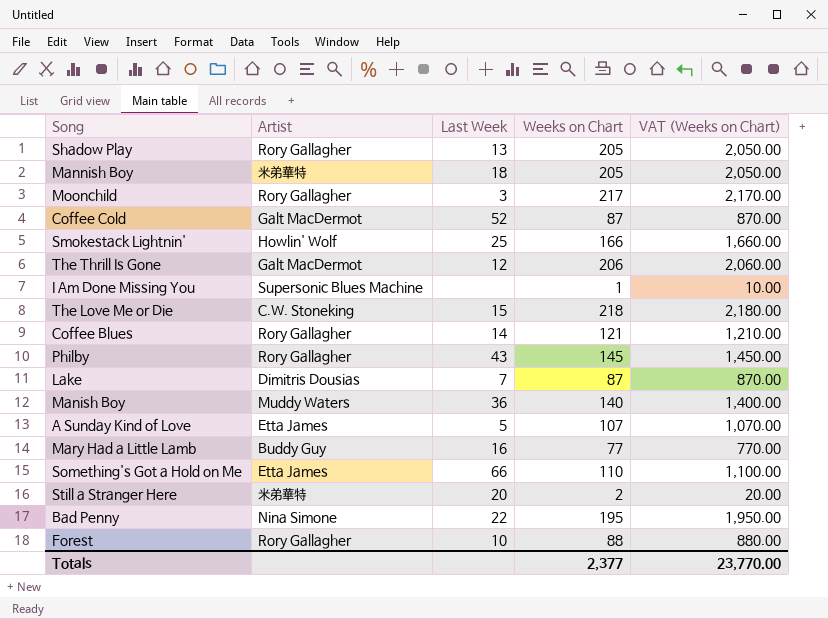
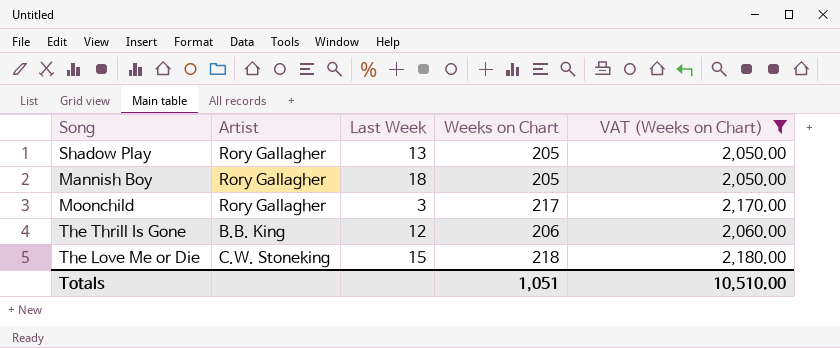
filter: none -> VAT (Weeks on Chart) >= 2,050.00
Mannish Boy | Artist: 米弟華特 -> Rory Gallagher
The Thrill Is Gone | Artist: Galt MacDermot -> B.B. King
Totals | Weeks on Chart: 2,377 -> 1,051
Totals | VAT (Weeks on Chart): 23,770.00 -> 10,510.00

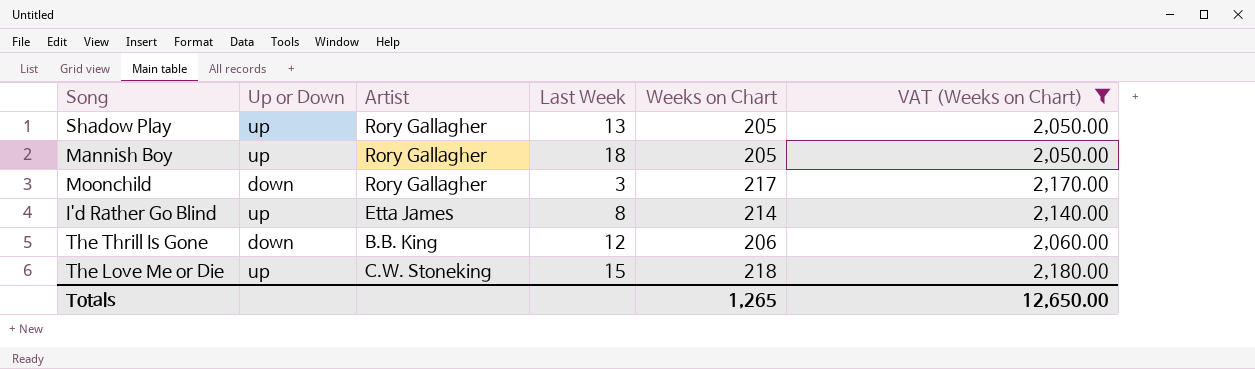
column Up or Down | position: none -> 2
row I'd Rather Go Blind: none -> up | Etta James | 8 | 214 | 2,140.00
Totals | Weeks on Chart: 1,051 -> 1,265
Totals | VAT (Weeks on Chart): 10,510.00 -> 12,650.00

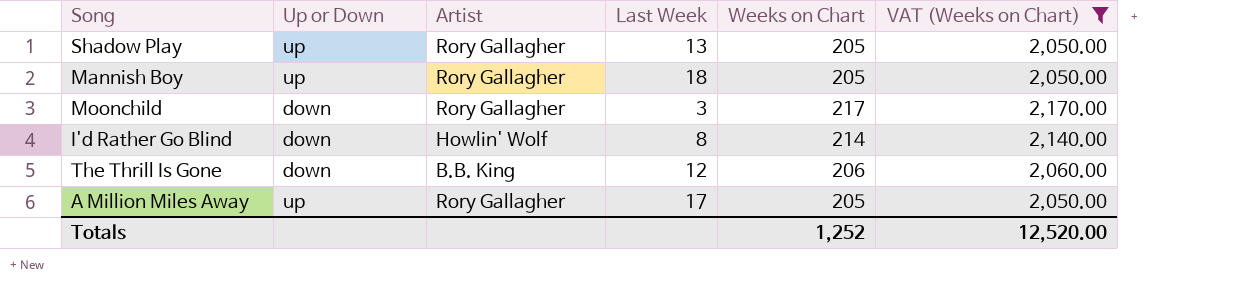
row The Love Me or Die: up | C.W. Stoneking | 15 | 218 | 2,180.00 -> none
I'd Rather Go Blind | Up or Down: up -> down
I'd Rather Go Blind | Artist: Etta James -> Howlin' Wolf
row A Million Miles Away: none -> up | Rory Gallagher | 17 | 205 | 2,050.00
Totals | Weeks on Chart: 1,265 -> 1,252
Totals | VAT (Weeks on Chart): 12,650.00 -> 12,520.00

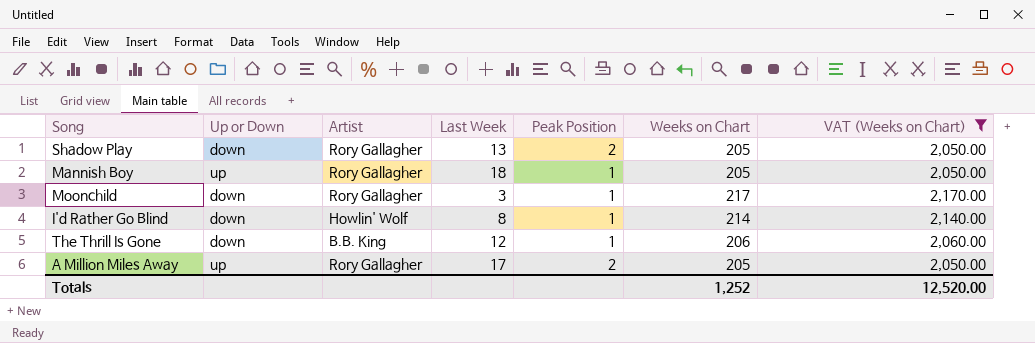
column Peak Position | position: none -> 5
Shadow Play | Up or Down: up -> down

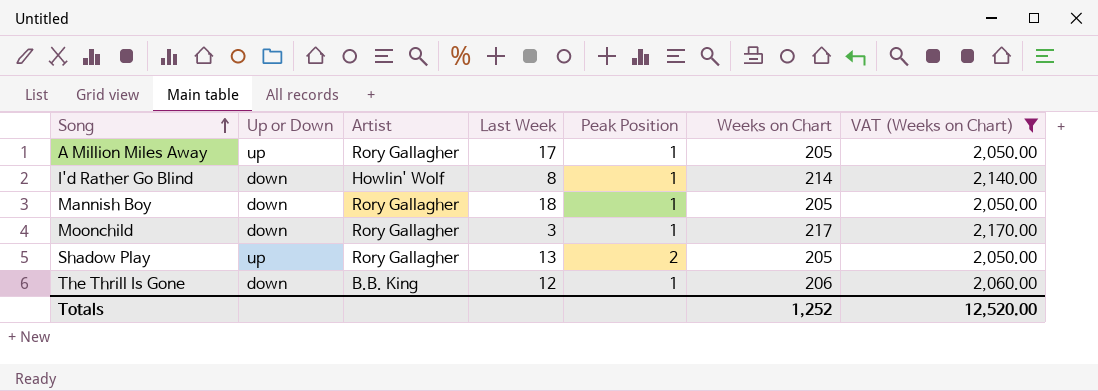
row order: none -> Song ascending
A Million Miles Away | Peak Position: 2 -> 1
Mannish Boy | Up or Down: up -> down
Shadow Play | Up or Down: down -> up

